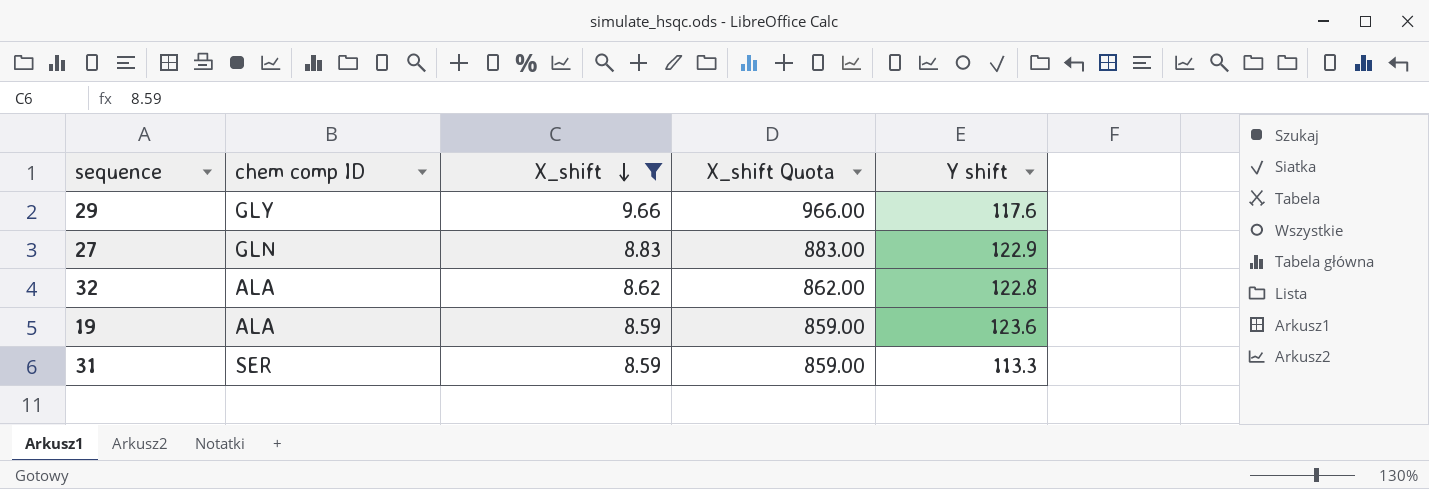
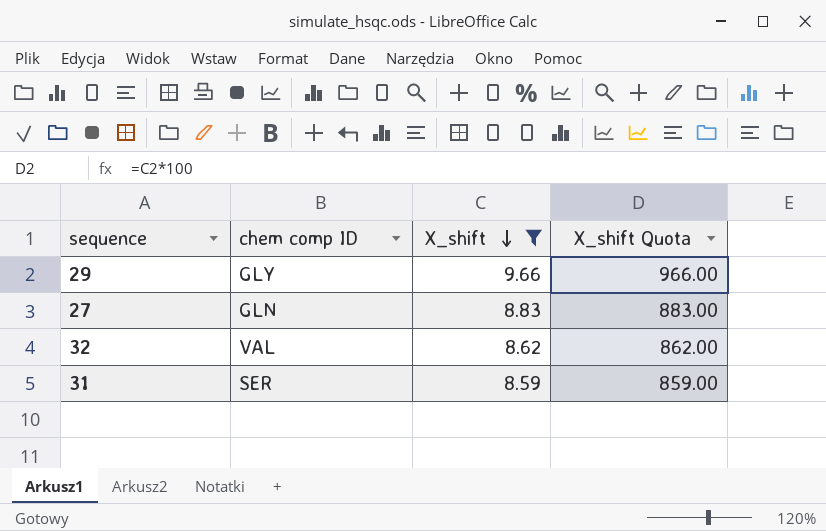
column Y shift | position: 5 -> none
row 19: ALA | 8.59 | 859.00 | 123.6 -> none
32 | chem comp ID: ALA -> VAL

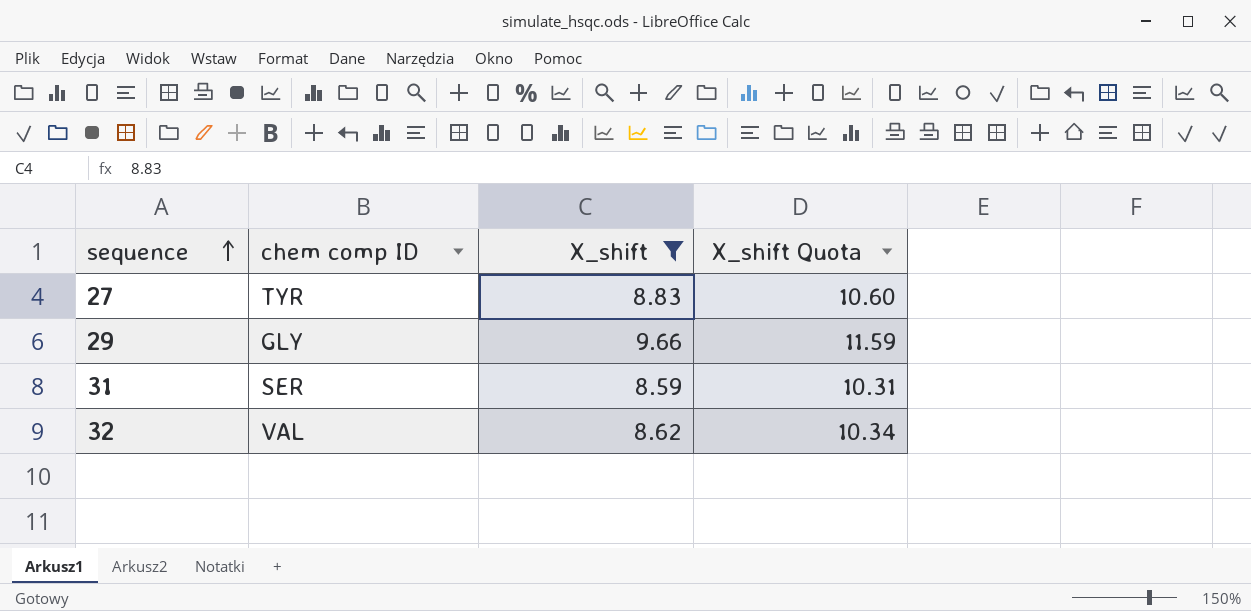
row order: X_shift descending -> sequence ascending
column X_shift Quota | formula: [X_shift] * 100 -> [X_shift] * 1.2
27 | chem comp ID: GLN -> TYR

